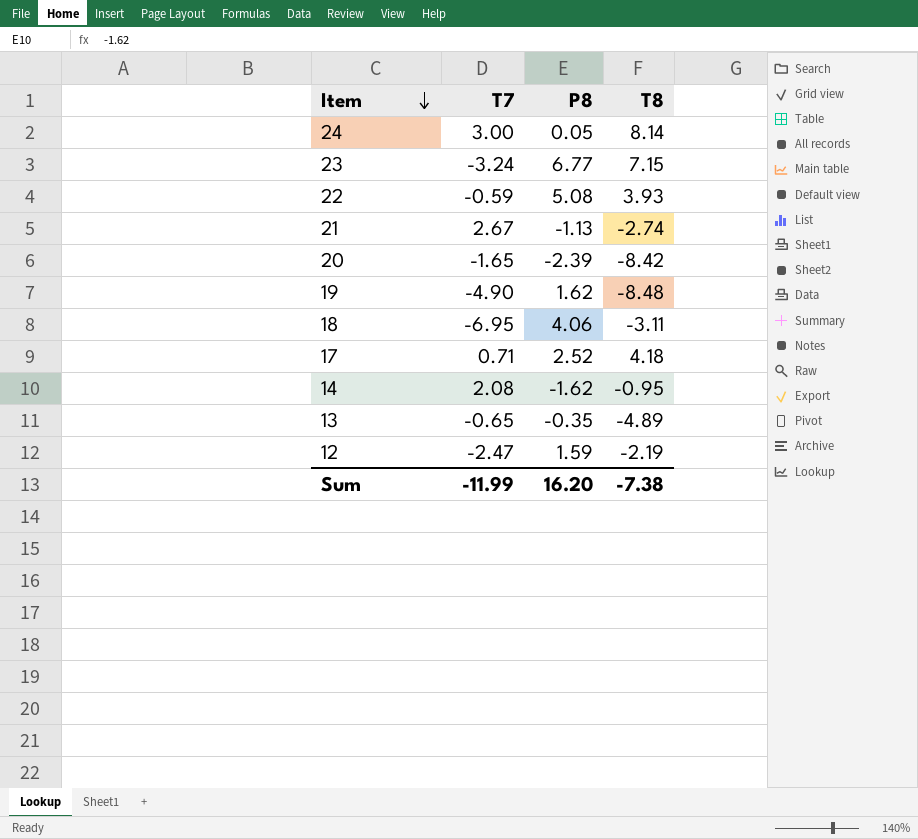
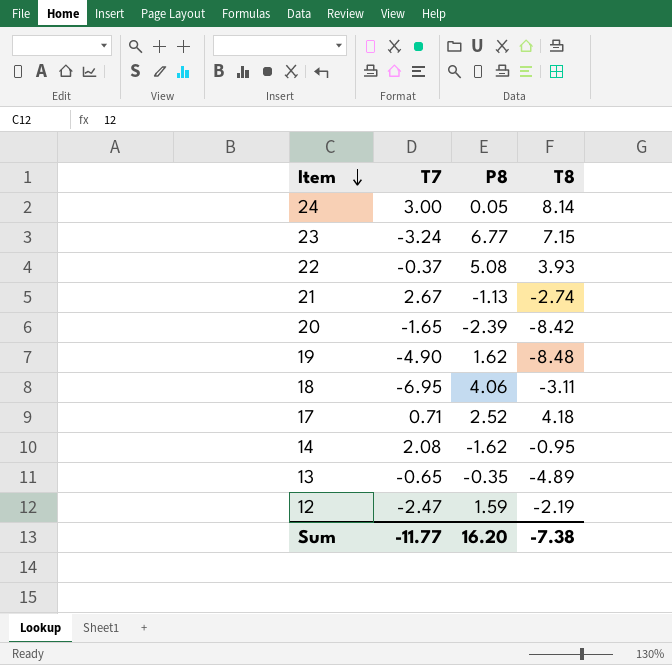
22 | T7: -0.59 -> -0.37
Sum | T7: -11.99 -> -11.77

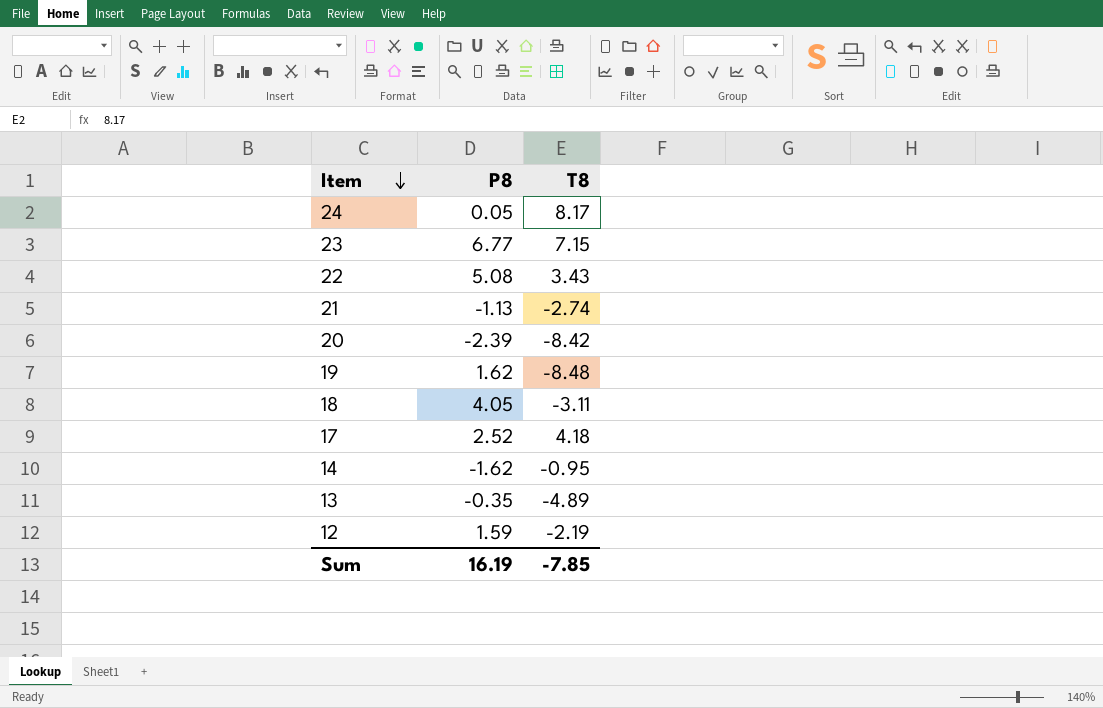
column T7 | position: 2 -> none
24 | T8: 8.14 -> 8.17
22 | T8: 3.93 -> 3.43
18 | P8: 4.06 -> 4.05
Sum | P8: 16.20 -> 16.19
Sum | T8: -7.38 -> -7.85

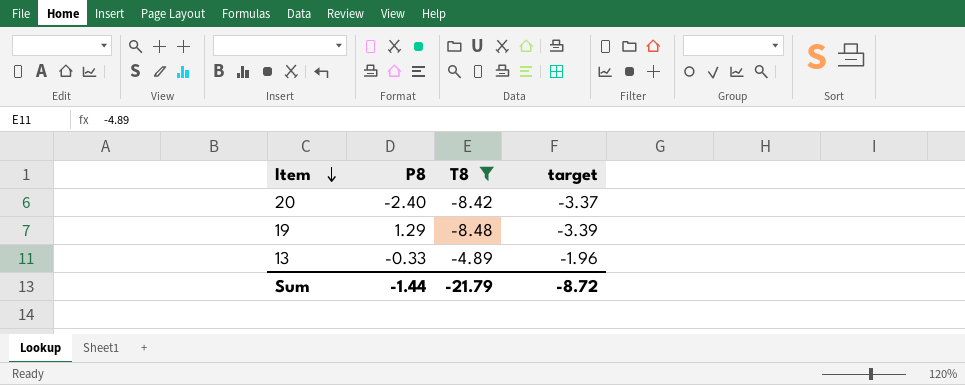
filter: none -> T8 <= -4.89
column target | formula: none -> [T8] * 0.4
20 | P8: -2.39 -> -2.40
19 | P8: 1.62 -> 1.29
13 | P8: -0.35 -> -0.33
Sum | P8: 16.19 -> -1.44
Sum | T8: -7.85 -> -21.79

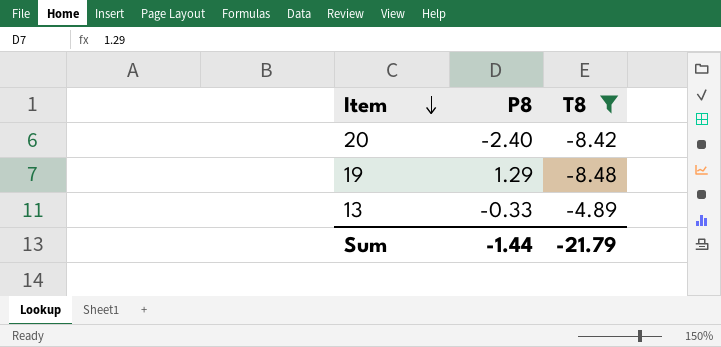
column target | formula: [T8] * 0.4 -> none

